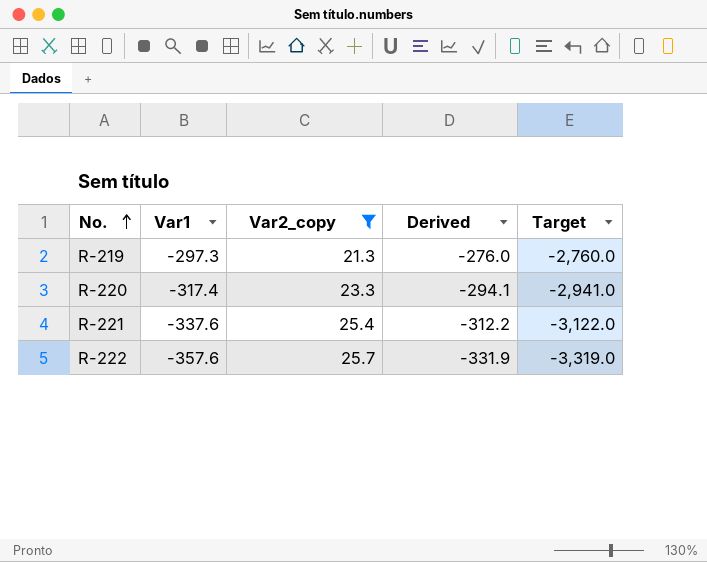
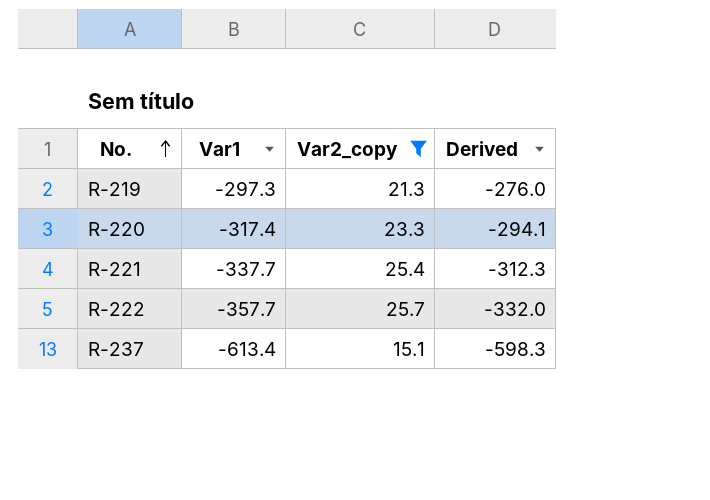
column Target | formula: [Derived] * 10 -> none
R-221 | Var1: -337.6 -> -337.7
R-221 | Derived: -312.2 -> -312.3
R-222 | Var1: -357.6 -> -357.7
R-222 | Derived: -331.9 -> -332.0
row R-237: none -> -613.4 | 15.1 | -598.3

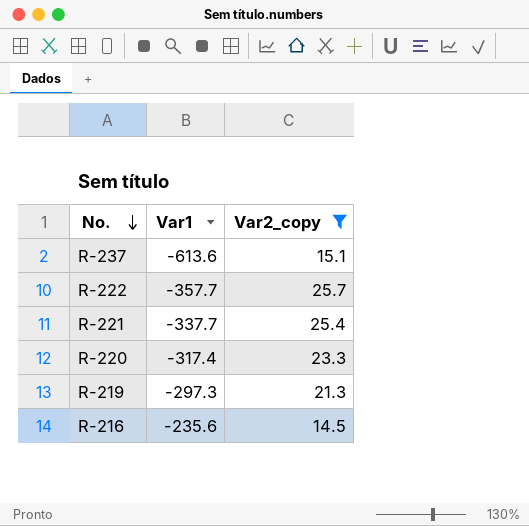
row order: No. ascending -> No. descending
column Derived | formula: [Var1] + [Var2_copy] -> none
R-237 | Var1: -613.4 -> -613.6
row R-216: none -> -235.6 | 14.5

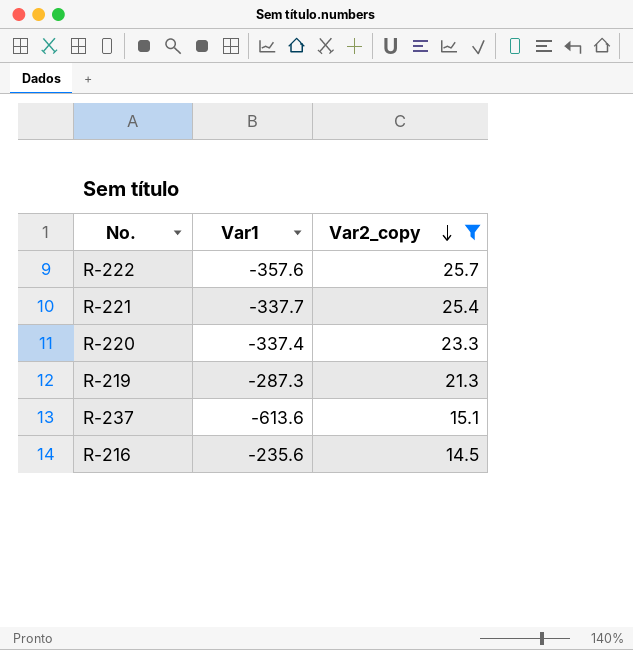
row order: No. descending -> Var2_copy descending
R-222 | Var1: -357.7 -> -357.6
R-220 | Var1: -317.4 -> -337.4
R-219 | Var1: -297.3 -> -287.3

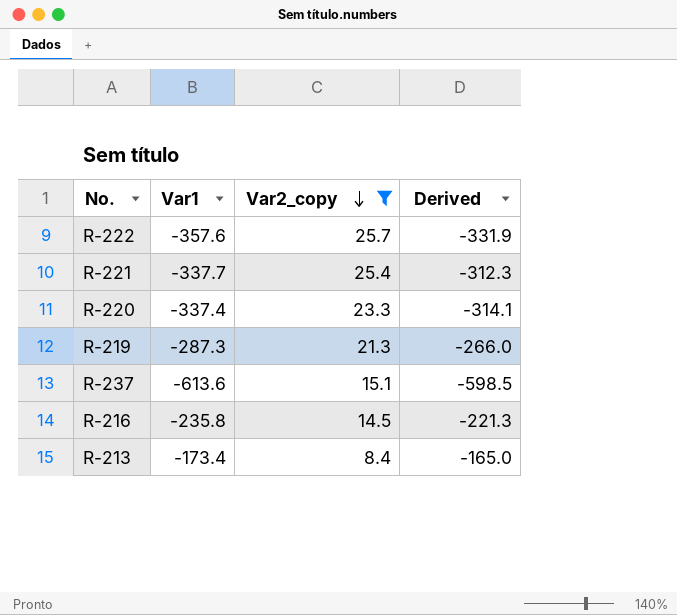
column Derived | formula: none -> [Var1] + [Var2_copy]
R-216 | Var1: -235.6 -> -235.8
row R-213: none -> -173.4 | 8.4 | -165.0

